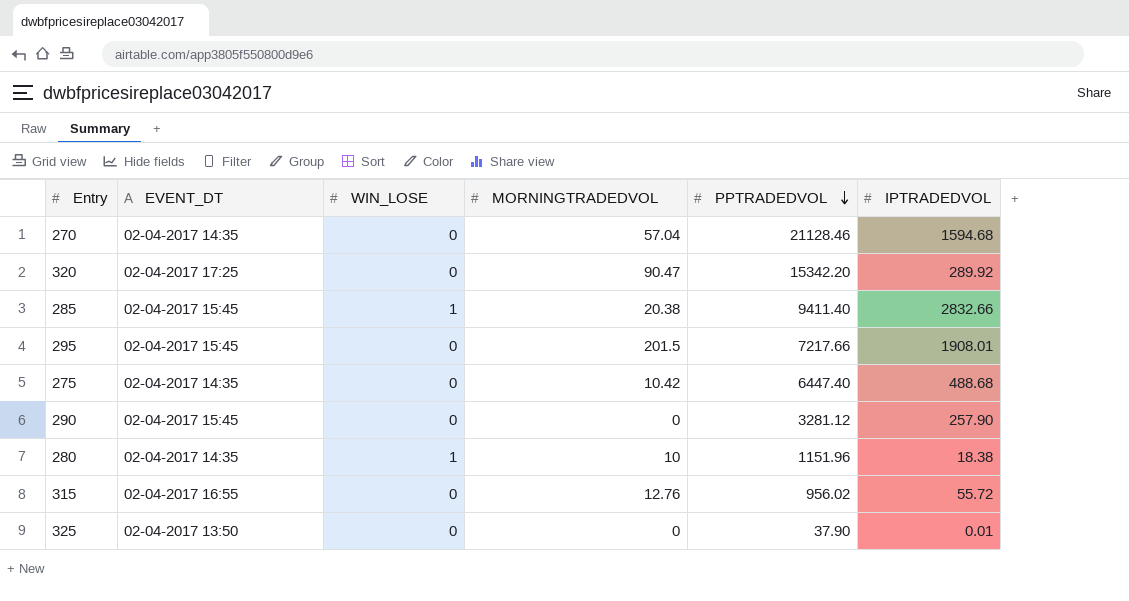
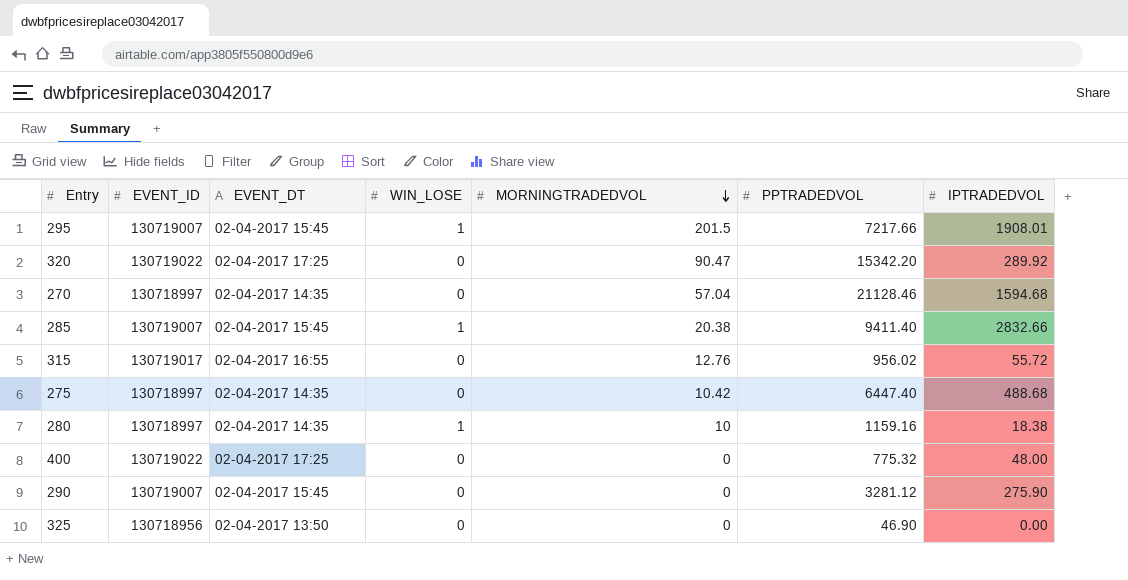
row order: PPTRADEDVOL descending -> MORNINGTRADEDVOL descending
column EVENT_ID | position: none -> 2
295 | WIN_LOSE: 0 -> 1
280 | PPTRADEDVOL: 1151.96 -> 1159.16
row 400: none -> 130719022 | 02-04-2017 17:25 | 0 | 0 | 775.32 | 48.00
290 | IPTRADEDVOL: 257.90 -> 275.90
325 | PPTRADEDVOL: 37.90 -> 46.90
325 | IPTRADEDVOL: 0.01 -> 0.00

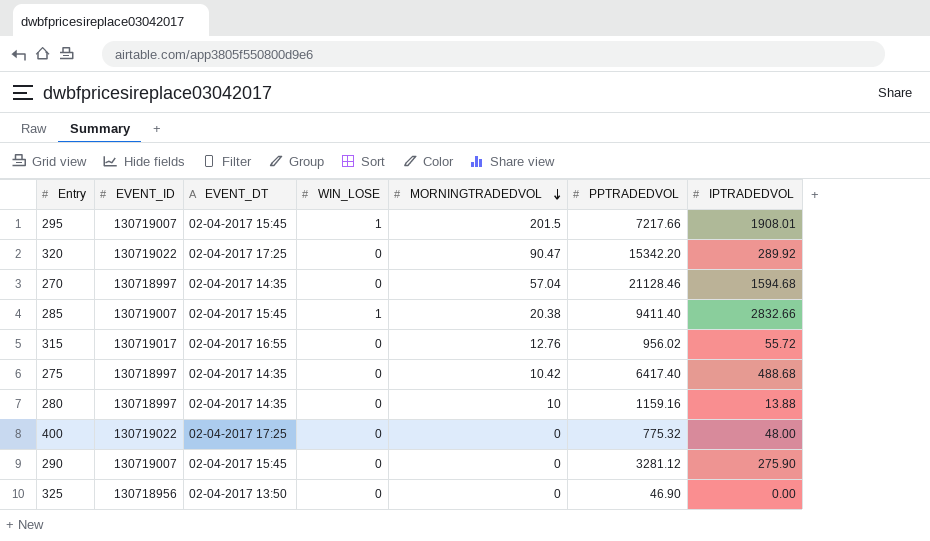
275 | PPTRADEDVOL: 6447.40 -> 6417.40
280 | WIN_LOSE: 1 -> 0
280 | IPTRADEDVOL: 18.38 -> 13.88

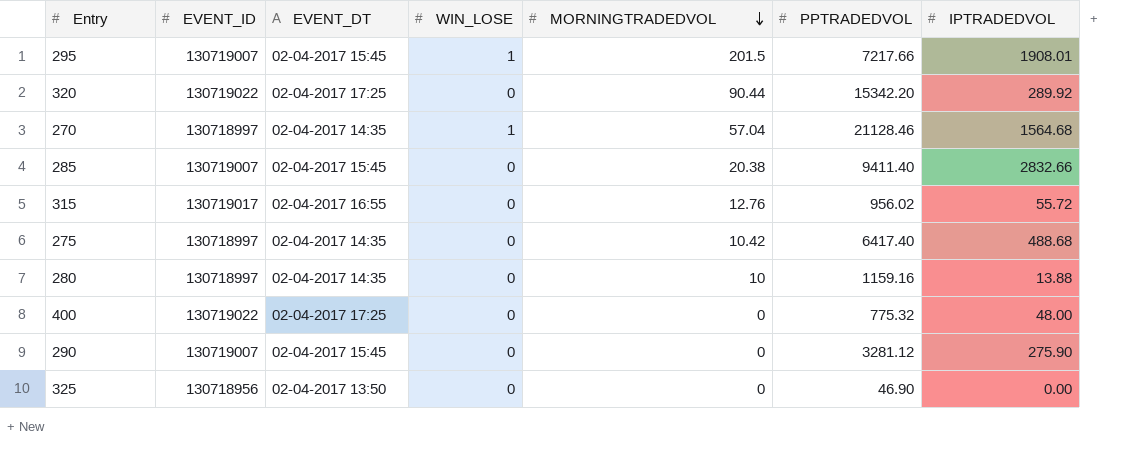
320 | MORNINGTRADEDVOL: 90.47 -> 90.44
270 | WIN_LOSE: 0 -> 1
270 | IPTRADEDVOL: 1594.68 -> 1564.68
285 | WIN_LOSE: 1 -> 0

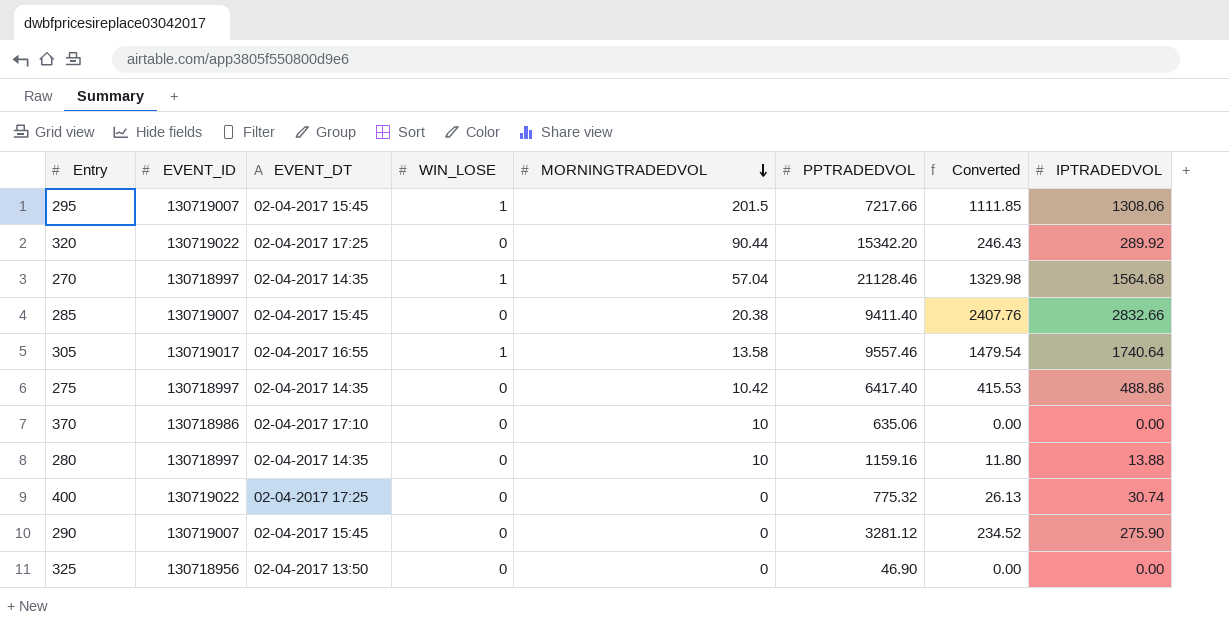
column Converted | formula: none -> [IPTRADEDVOL] * 0.85
row 315: 130719017 | 02-04-2017 16:55 | 0 | 12.76 | 956.02 | 55.72 -> none
295 | IPTRADEDVOL: 1908.01 -> 1308.06
row 305: none -> 130719017 | 02-04-2017 16:55 | 1 | 13.58 | 9557.46 | 1479.54 | 1740.64
275 | IPTRADEDVOL: 488.68 -> 488.86
row 370: none -> 130718986 | 02-04-2017 17:10 | 0 | 10 | 635.06 | 0.00 | 0.00
400 | IPTRADEDVOL: 48.00 -> 30.74

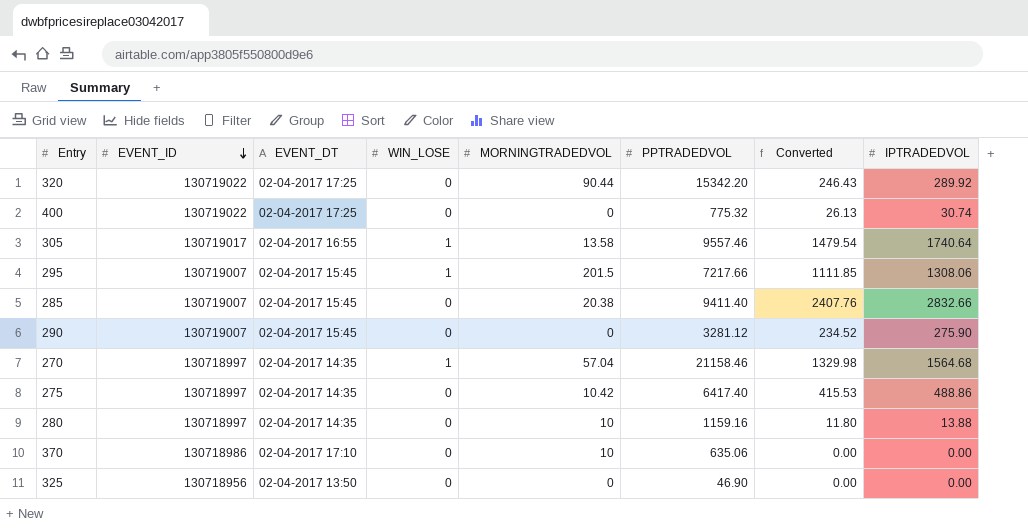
row order: MORNINGTRADEDVOL descending -> EVENT_ID descending
270 | PPTRADEDVOL: 21128.46 -> 21158.46

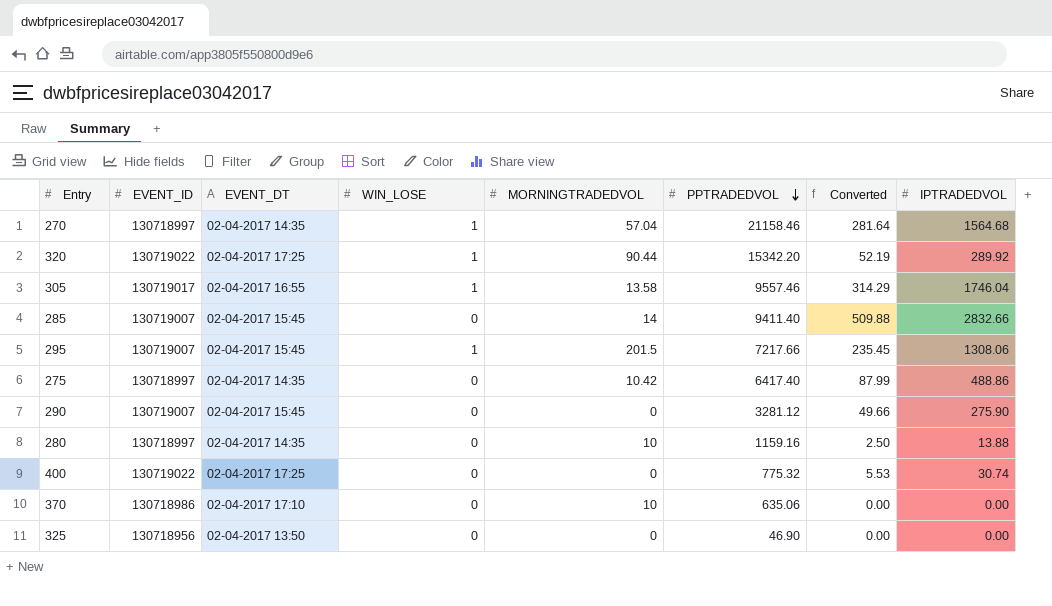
row order: EVENT_ID descending -> PPTRADEDVOL descending
column Converted | formula: [IPTRADEDVOL] * 0.85 -> [IPTRADEDVOL] * 0.18
320 | WIN_LOSE: 0 -> 1
305 | IPTRADEDVOL: 1740.64 -> 1746.04
285 | MORNINGTRADEDVOL: 20.38 -> 14

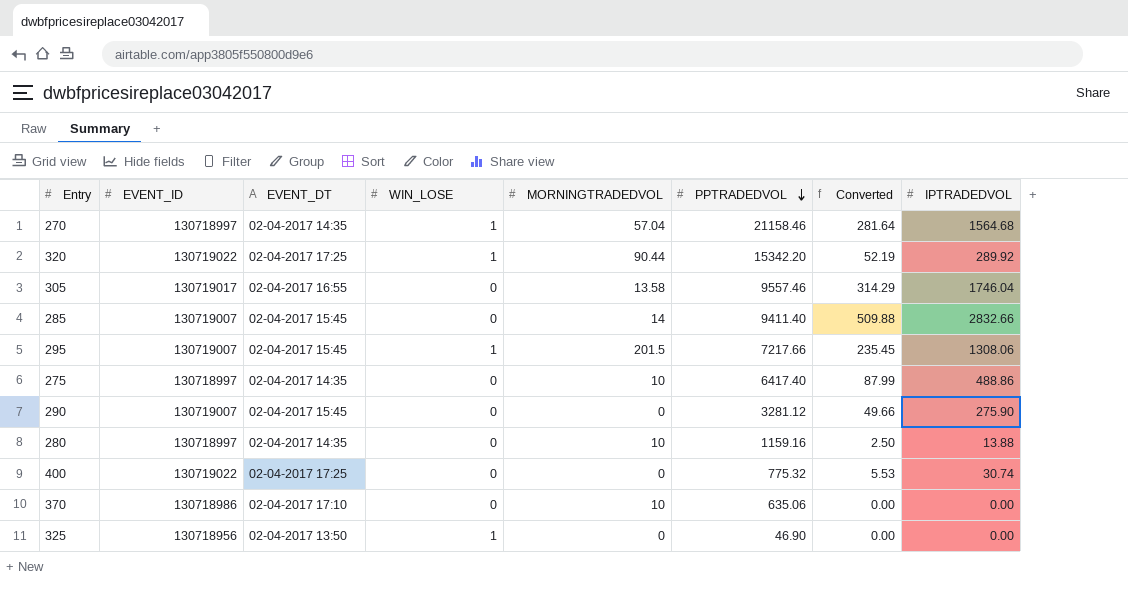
305 | WIN_LOSE: 1 -> 0
275 | MORNINGTRADEDVOL: 10.42 -> 10
325 | WIN_LOSE: 0 -> 1

